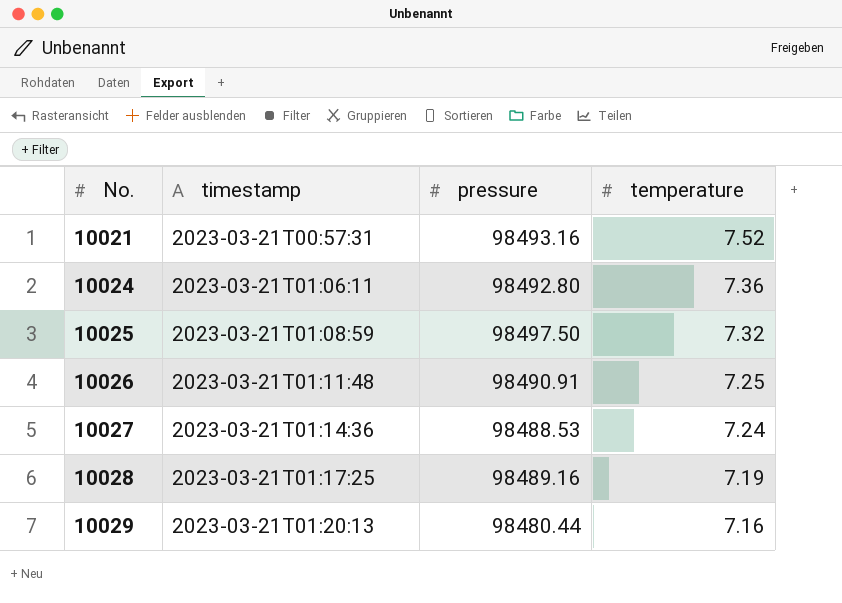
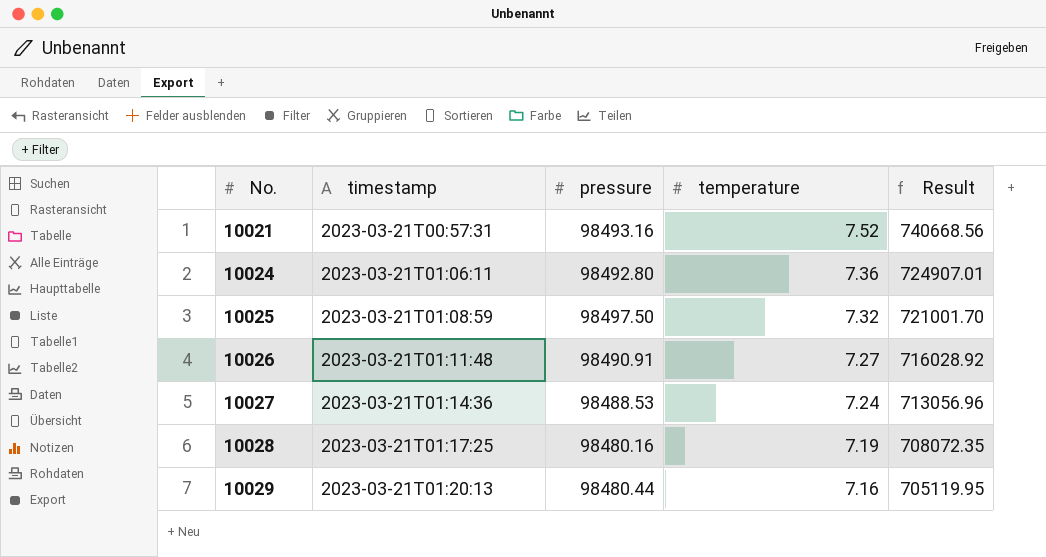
column Result | formula: none -> [pressure] * [temperature]
10026 | temperature: 7.25 -> 7.27
10028 | pressure: 98489.16 -> 98480.16

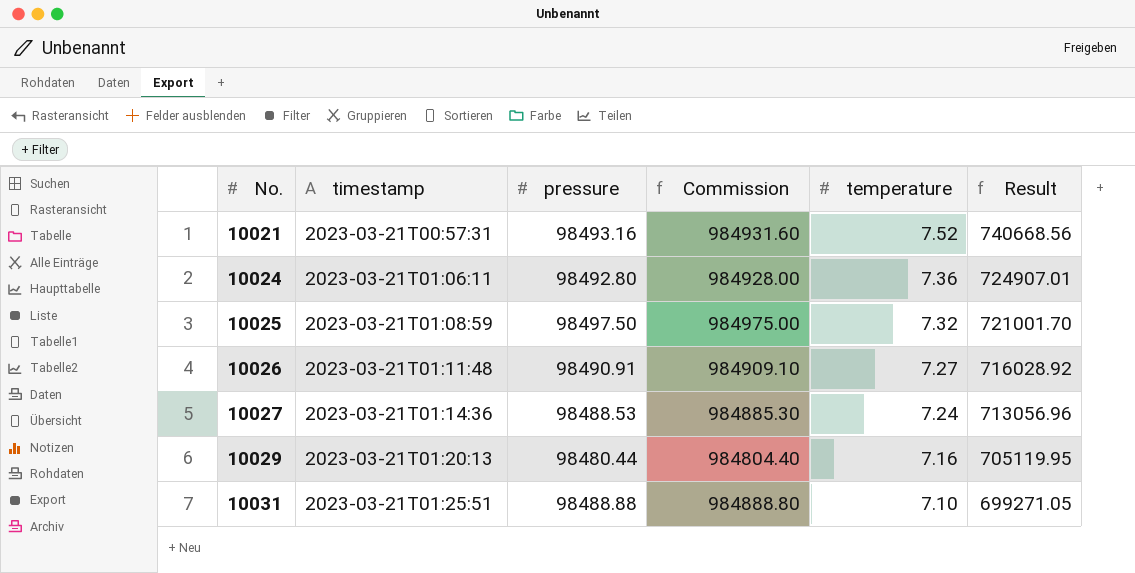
column Commission | formula: none -> [pressure] * 10
row 10028: 2023-03-21T01:17:25 | 98480.16 | 7.19 | 708072.35 -> none
row 10031: none -> 2023-03-21T01:25:51 | 98488.88 | 984888.80 | 7.10 | 699271.05

